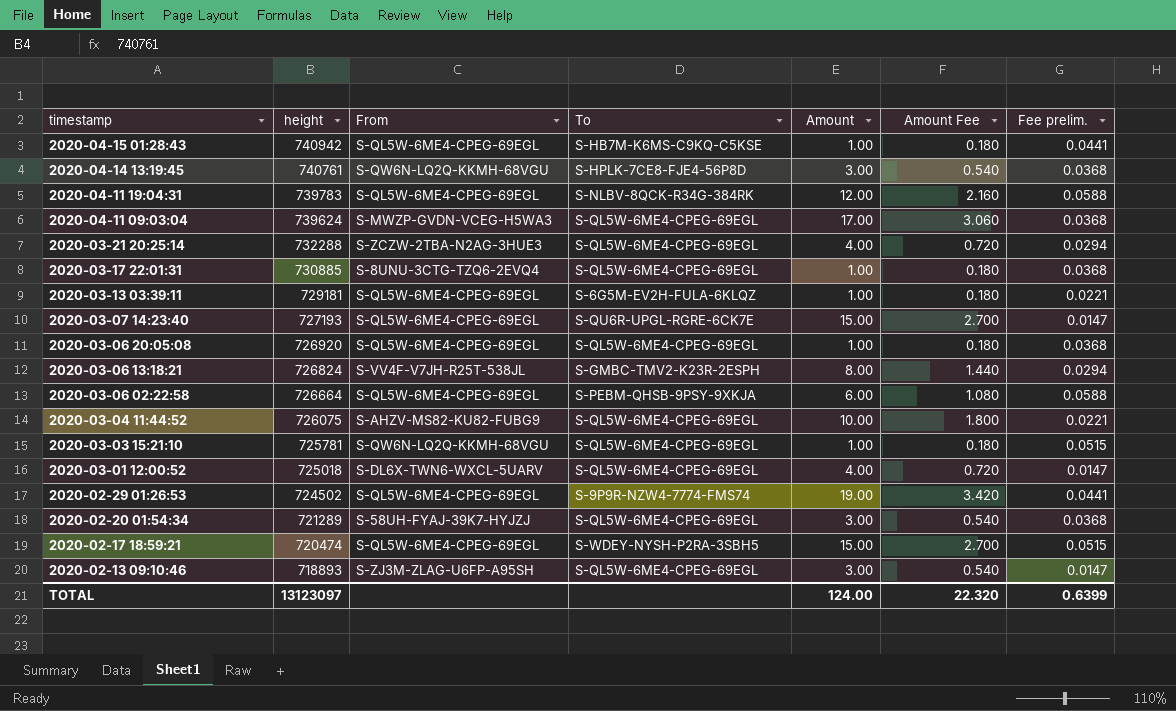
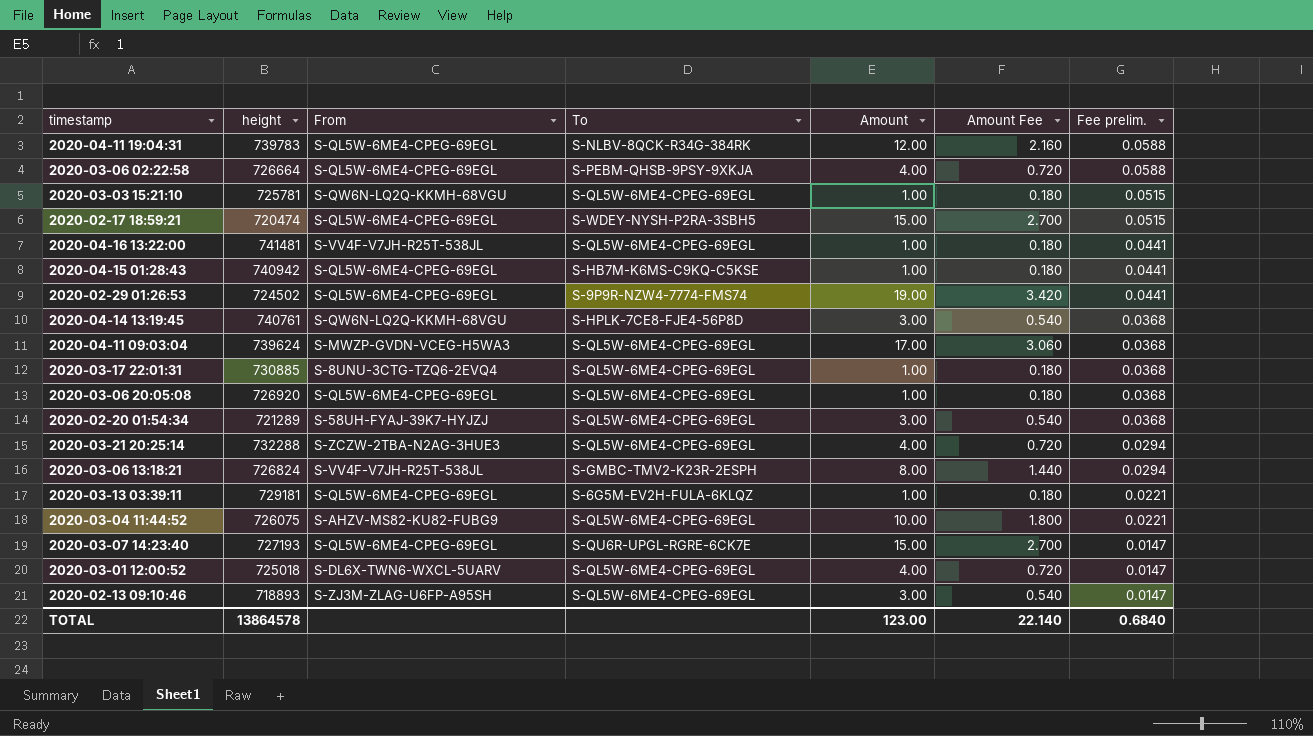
row order: timestamp descending -> Fee prelim. descending
2020-03-06 02:22:58 | Amount: 6.00 -> 4.00
2020-03-06 02:22:58 | Amount Fee: 1.080 -> 0.720
row 2020-04-16 13:22:00: none -> 741481 | S-VV4F-V7JH-R25T-538JL | S-QL5W-6ME4-CPEG-69EGL | 1.00 | 0.180 | 0.0441
TOTAL | height: 13123097 -> 13864578
TOTAL | Amount: 124.00 -> 123.00
TOTAL | Amount Fee: 22.320 -> 22.140
TOTAL | Fee prelim.: 0.6399 -> 0.6840

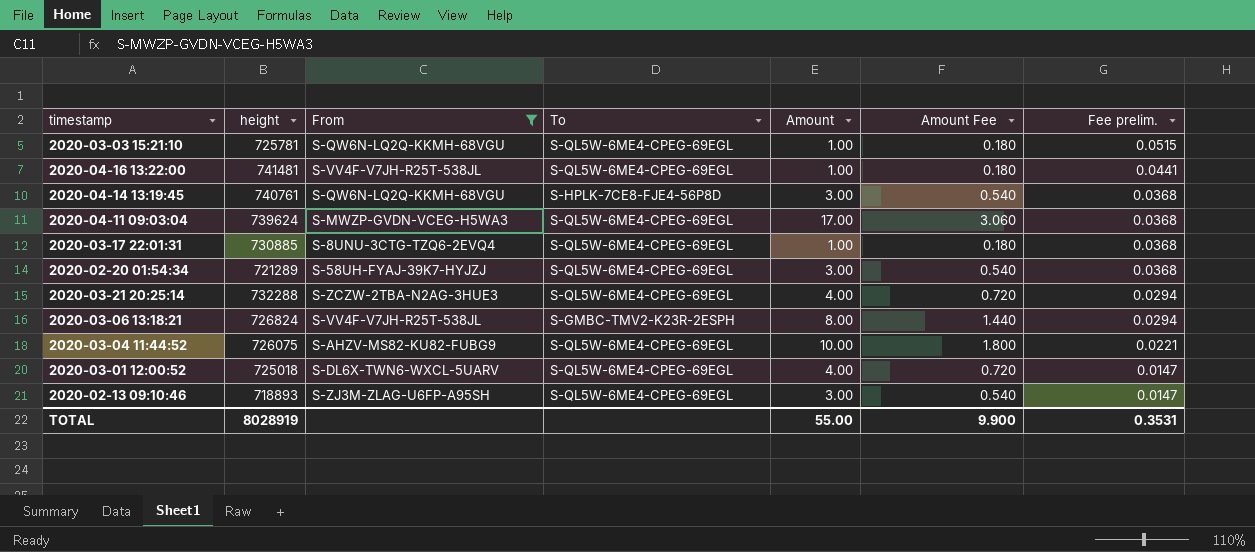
filter: none -> From != S-QL5W-6ME4-CPEG-69EGL
TOTAL | height: 13864578 -> 8028919
TOTAL | Amount: 123.00 -> 55.00
TOTAL | Amount Fee: 22.140 -> 9.900
TOTAL | Fee prelim.: 0.6840 -> 0.3531

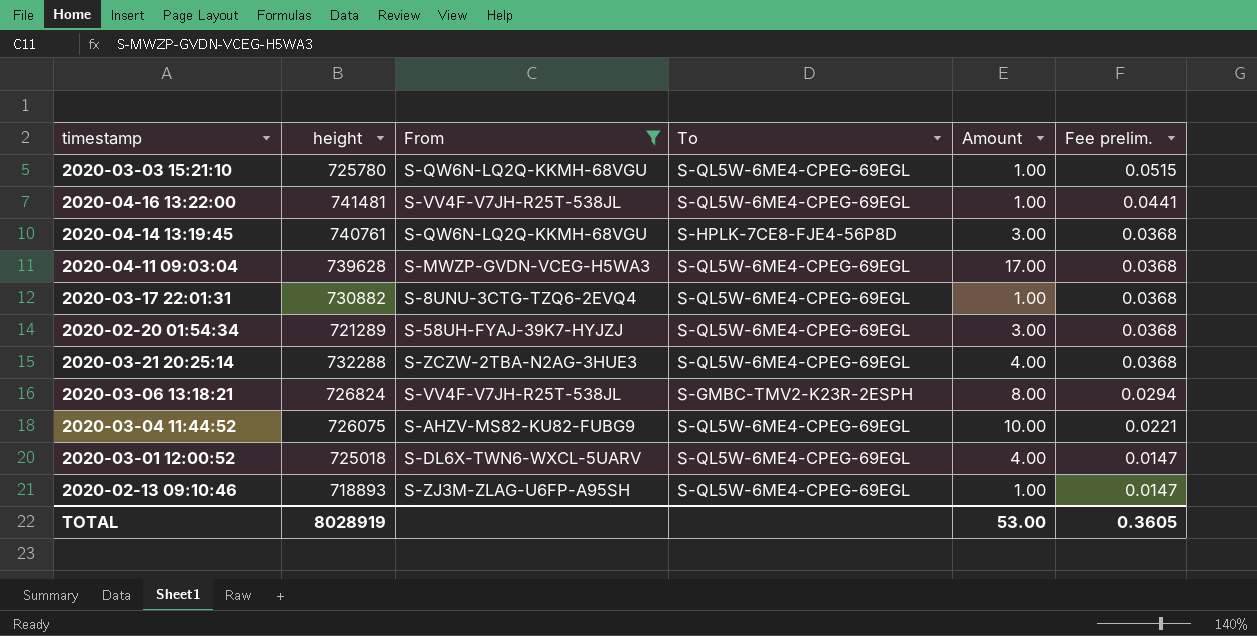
column Amount Fee | formula: [Amount] * 0.18 -> none
2020-03-03 15:21:10 | height: 725781 -> 725780
2020-04-11 09:03:04 | height: 739624 -> 739628
2020-03-17 22:01:31 | height: 730885 -> 730882
2020-03-21 20:25:14 | Fee prelim.: 0.0294 -> 0.0368
2020-02-13 09:10:46 | Amount: 3.00 -> 1.00
TOTAL | Amount: 55.00 -> 53.00
TOTAL | Fee prelim.: 0.3531 -> 0.3605

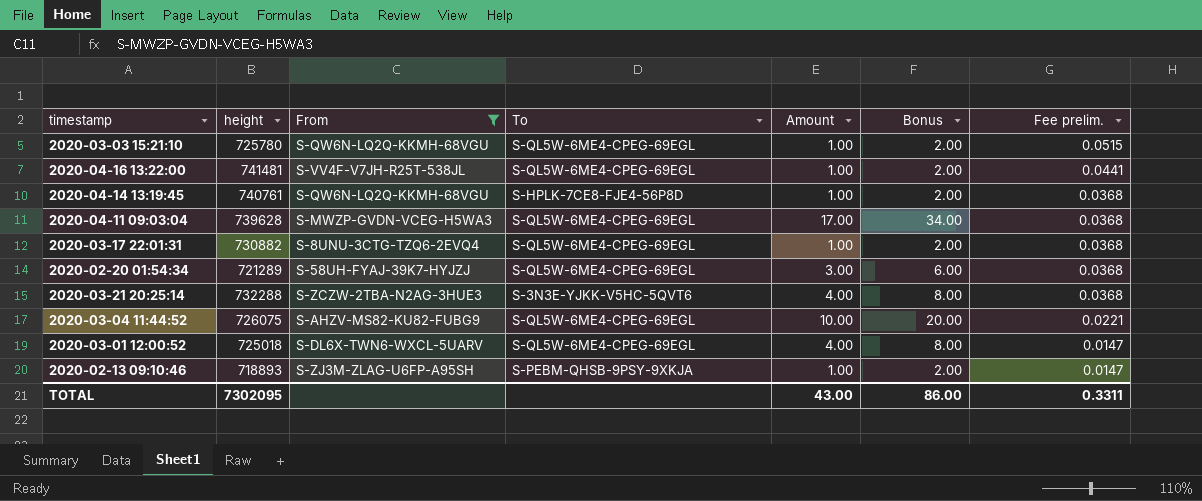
column Bonus | formula: none -> [Amount] * 2
row 2020-03-06 13:18:21: 726824 | S-VV4F-V7JH-R25T-538JL | S-GMBC-TMV2-K23R-2ESPH | 8.00 | 0.0294 -> none
2020-04-14 13:19:45 | Amount: 3.00 -> 1.00
2020-03-21 20:25:14 | To: S-QL5W-6ME4-CPEG-69EGL -> S-3N3E-YJKK-V5HC-5QVT6
2020-02-13 09:10:46 | To: S-QL5W-6ME4-CPEG-69EGL -> S-PEBM-QHSB-9PSY-9XKJA
TOTAL | height: 8028919 -> 7302095
TOTAL | Amount: 53.00 -> 43.00
TOTAL | Fee prelim.: 0.3605 -> 0.3311

